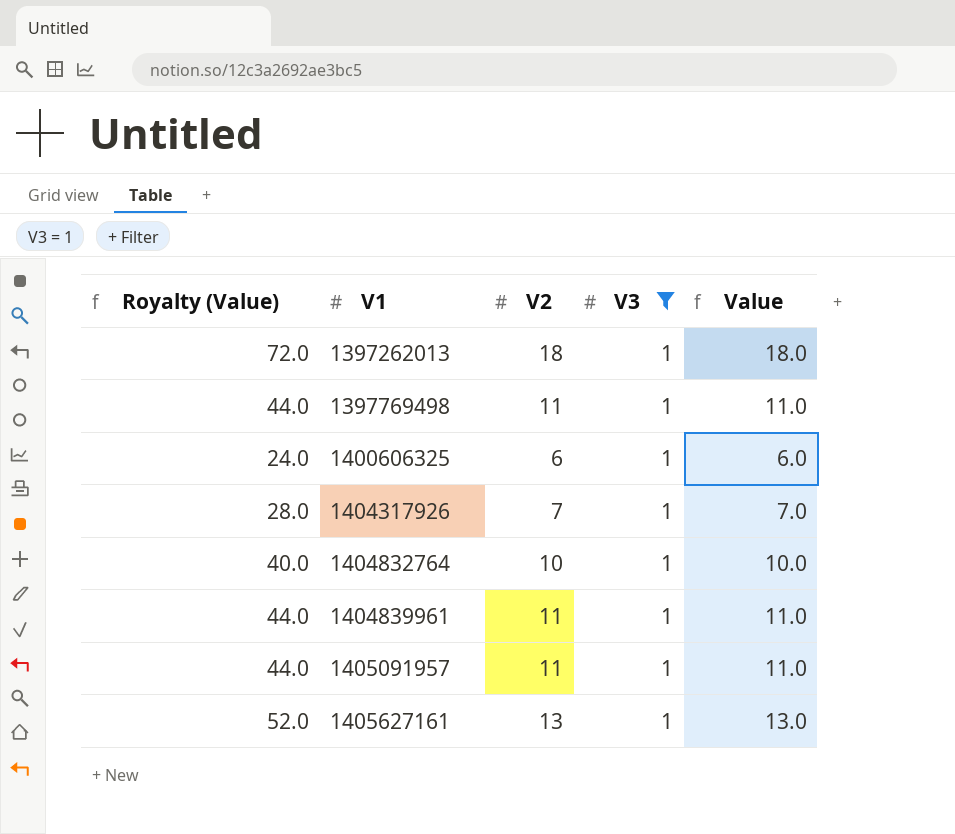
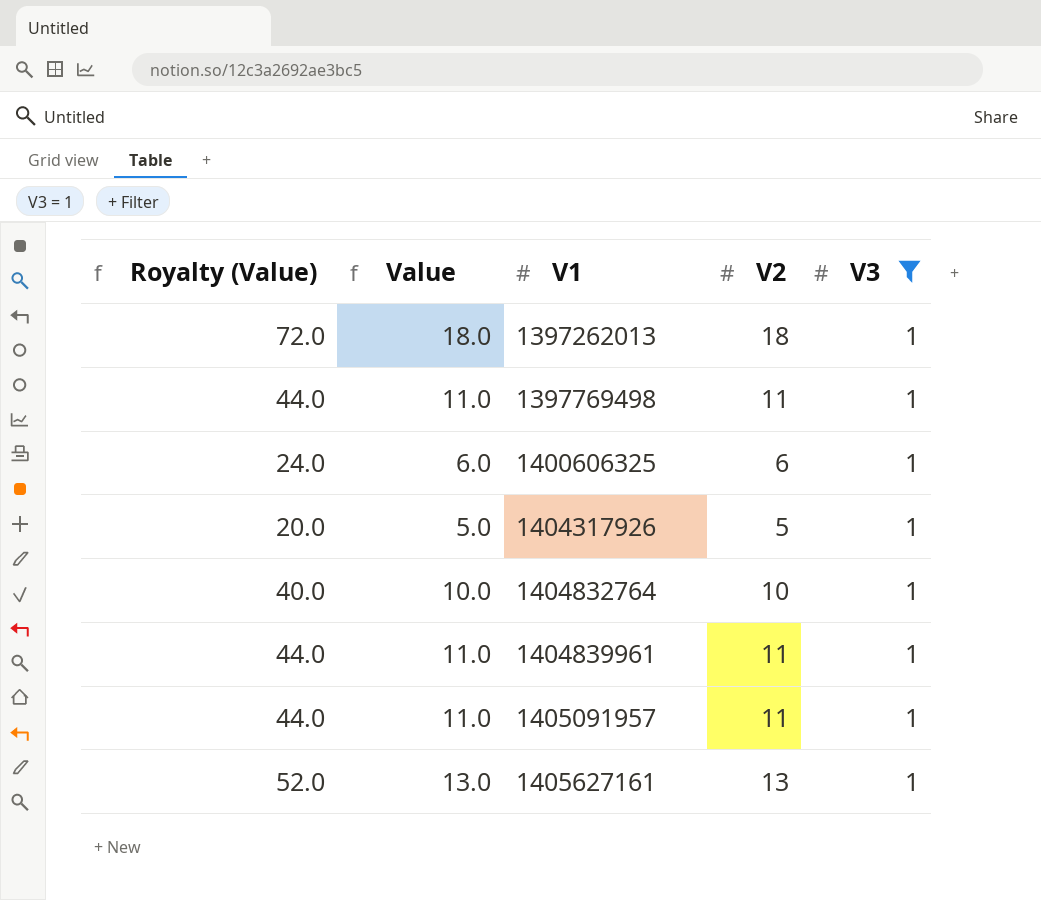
column Value | position: 5 -> 2
1404317926 | Royalty (Value): 28.0 -> 20.0
1404317926 | Value: 7.0 -> 5.0
1404317926 | V2: 7 -> 5

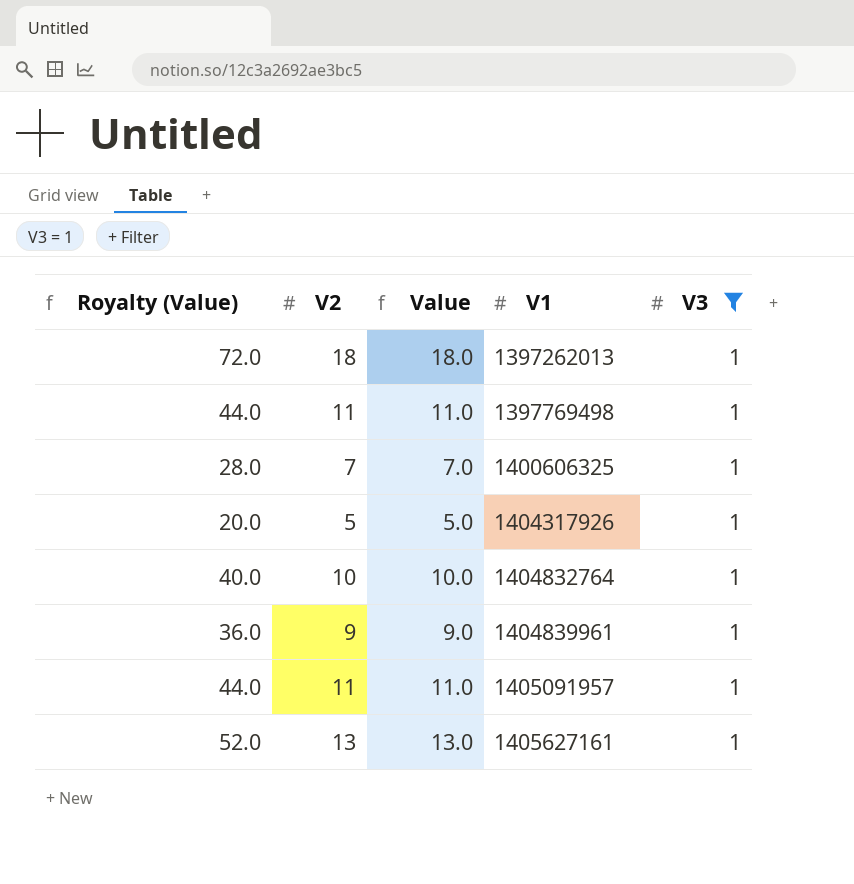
column V2 | position: 4 -> 2
1400606325 | Royalty (Value): 24.0 -> 28.0
1400606325 | V2: 6 -> 7
1400606325 | Value: 6.0 -> 7.0
1404839961 | Royalty (Value): 44.0 -> 36.0
1404839961 | V2: 11 -> 9
1404839961 | Value: 11.0 -> 9.0

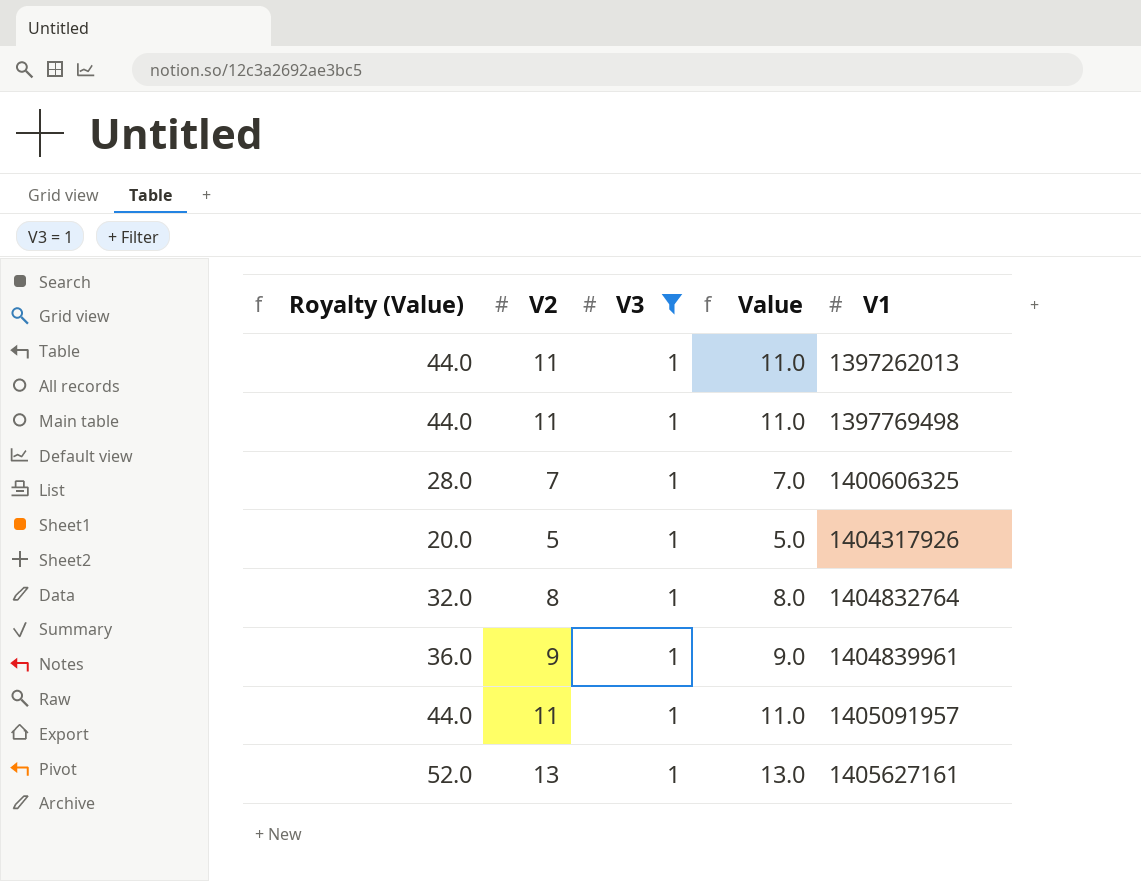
column V3 | position: 5 -> 3
1397262013 | Royalty (Value): 72.0 -> 44.0
1397262013 | V2: 18 -> 11
1397262013 | Value: 18.0 -> 11.0
1404832764 | Royalty (Value): 40.0 -> 32.0
1404832764 | V2: 10 -> 8
1404832764 | Value: 10.0 -> 8.0

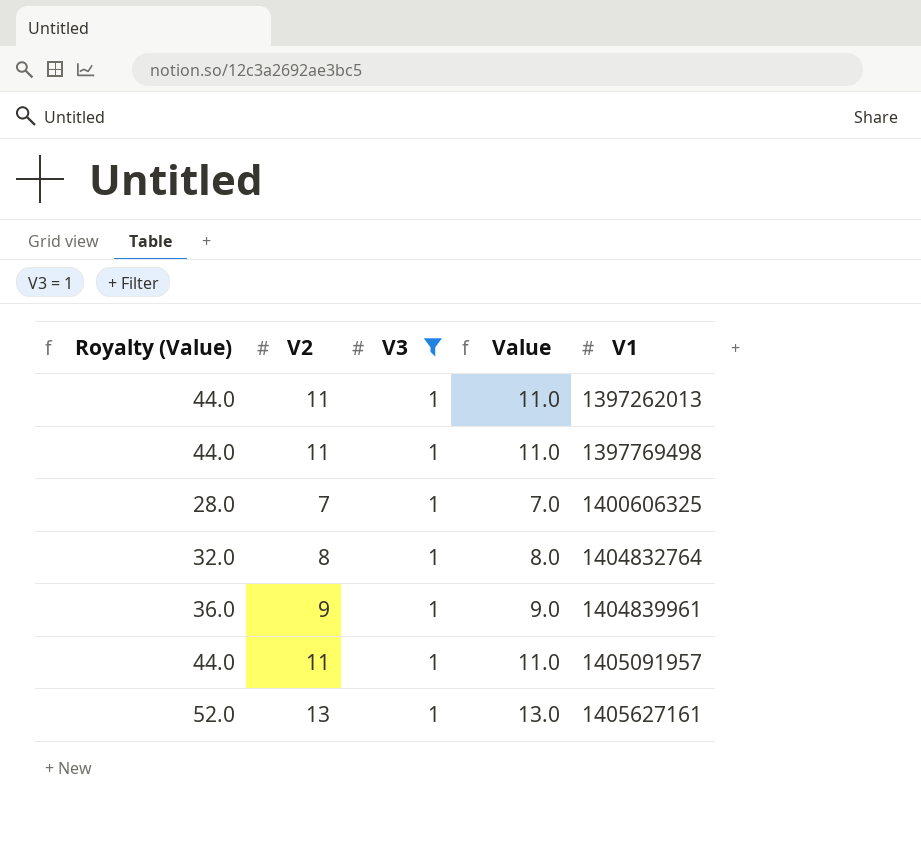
row 1404317926: 20.0 | 5 | 1 | 5.0 -> none

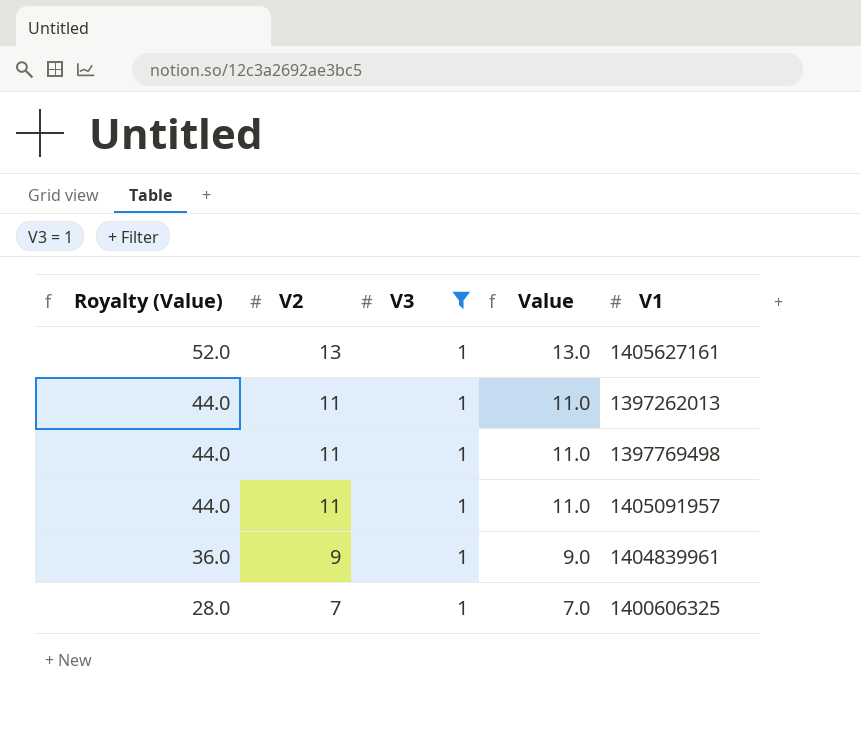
row order: V1 ascending -> Royalty (Value) descending
row 1404832764: 32.0 | 8 | 1 | 8.0 -> none

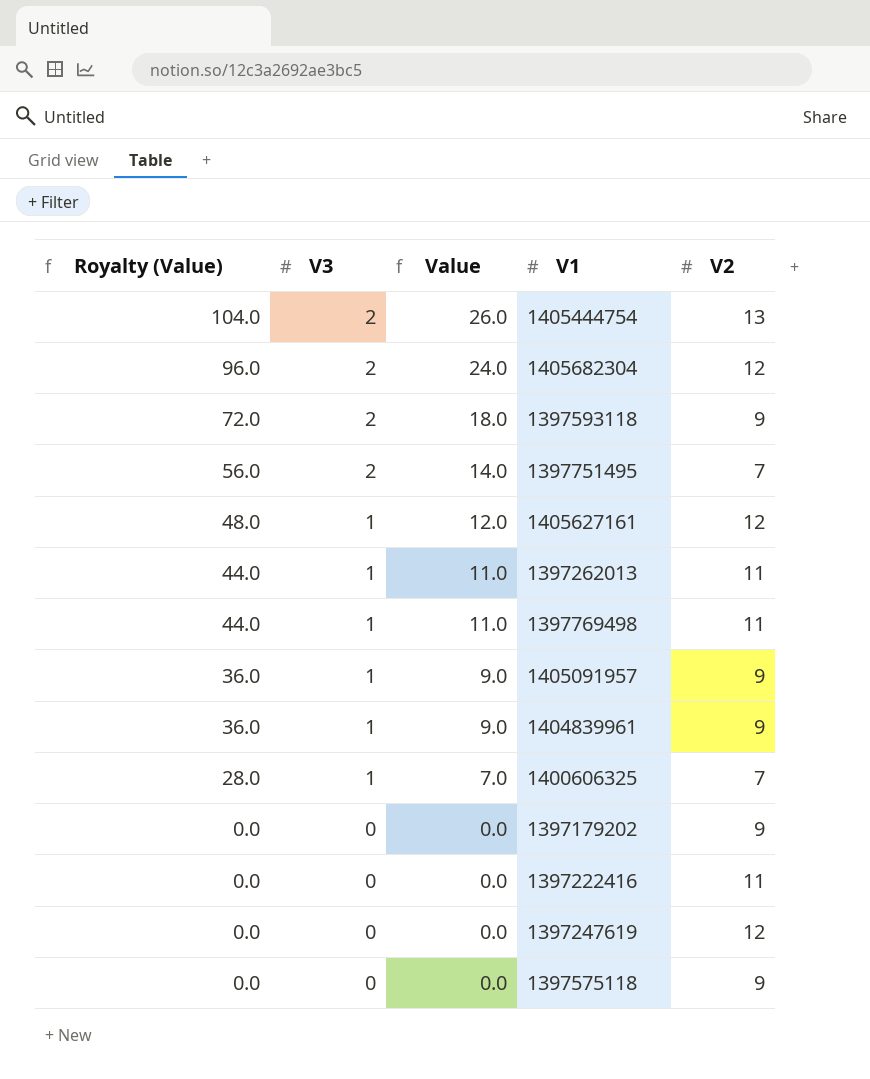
filter: V3 = 1 -> none
column V2 | position: 2 -> 5
1405627161 | Royalty (Value): 52.0 -> 48.0
1405627161 | Value: 13.0 -> 12.0
1405627161 | V2: 13 -> 12
1405091957 | Royalty (Value): 44.0 -> 36.0
1405091957 | Value: 11.0 -> 9.0
1405091957 | V2: 11 -> 9

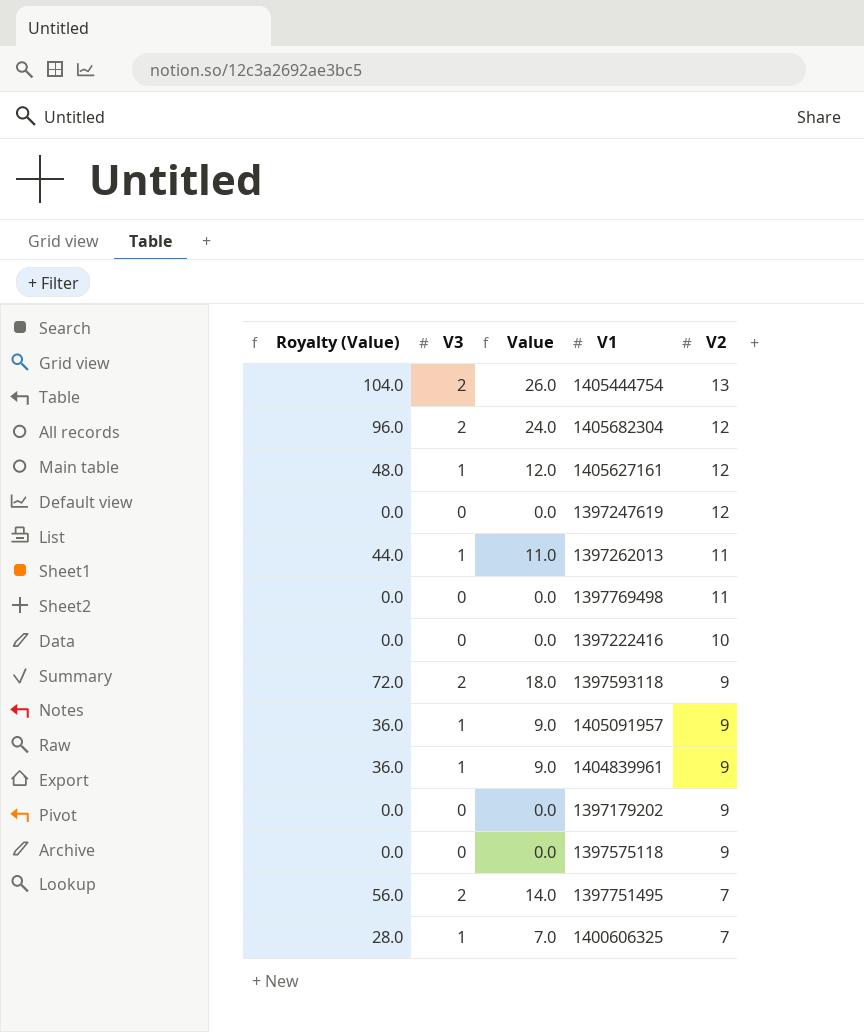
row order: Royalty (Value) descending -> V2 descending
1397769498 | Royalty (Value): 44.0 -> 0.0
1397769498 | V3: 1 -> 0
1397769498 | Value: 11.0 -> 0.0
1397222416 | V2: 11 -> 10

